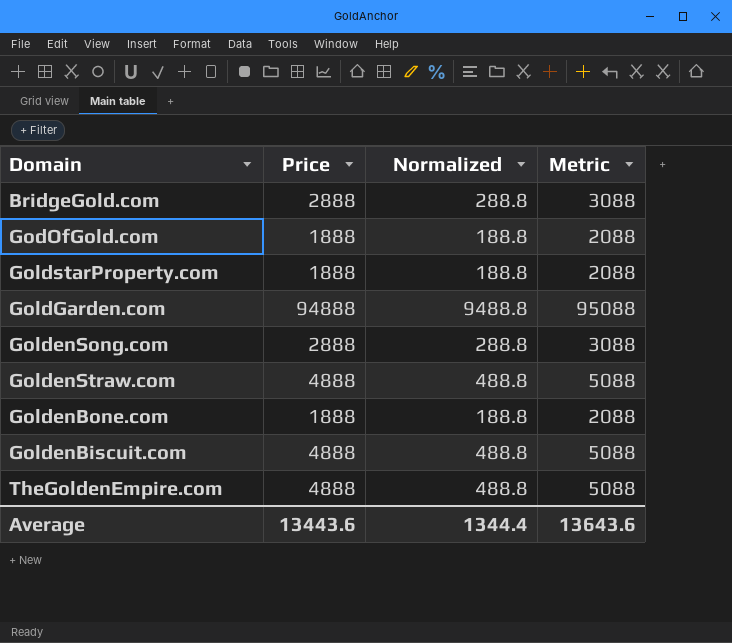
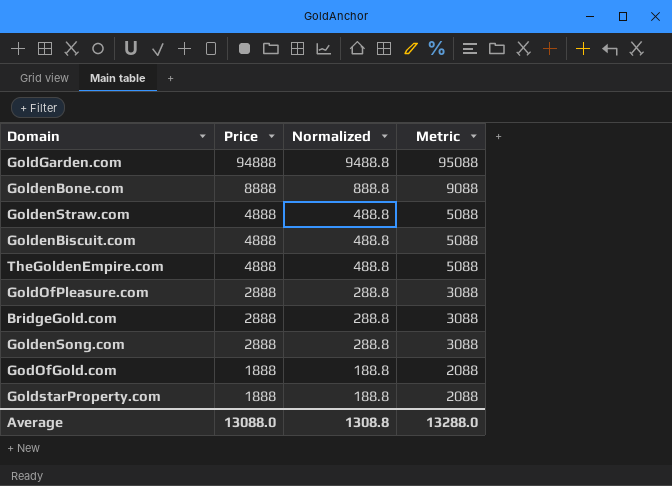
row order: none -> Price descending
GoldenBone.com | Price: 1888 -> 8888
GoldenBone.com | Normalized: 188.8 -> 888.8
GoldenBone.com | Metric: 2088 -> 9088
row GoldOfPleasure.com: none -> 2888 | 288.8 | 3088
Average | Price: 13443.6 -> 13088.0
Average | Normalized: 1344.4 -> 1308.8
Average | Metric: 13643.6 -> 13288.0

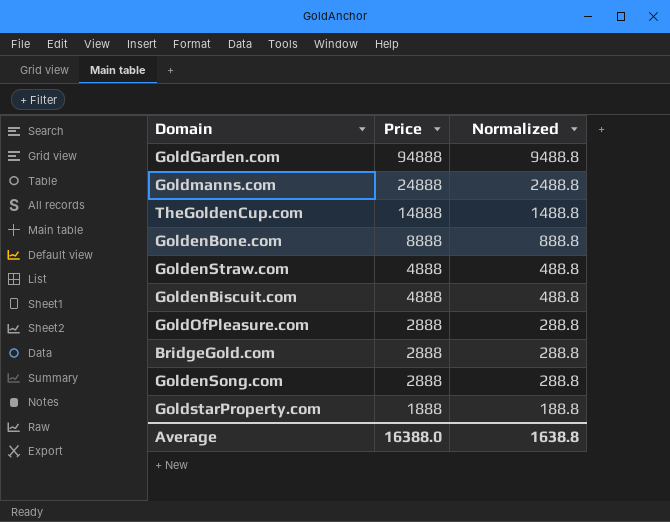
column Metric | formula: [Price] + 200 -> none
row TheGoldenEmpire.com: 4888 | 488.8 | 5088 -> none
row GodOfGold.com: 1888 | 188.8 | 2088 -> none
row Goldmanns.com: none -> 24888 | 2488.8
row TheGoldenCup.com: none -> 14888 | 1488.8
Average | Price: 13088.0 -> 16388.0
Average | Normalized: 1308.8 -> 1638.8

